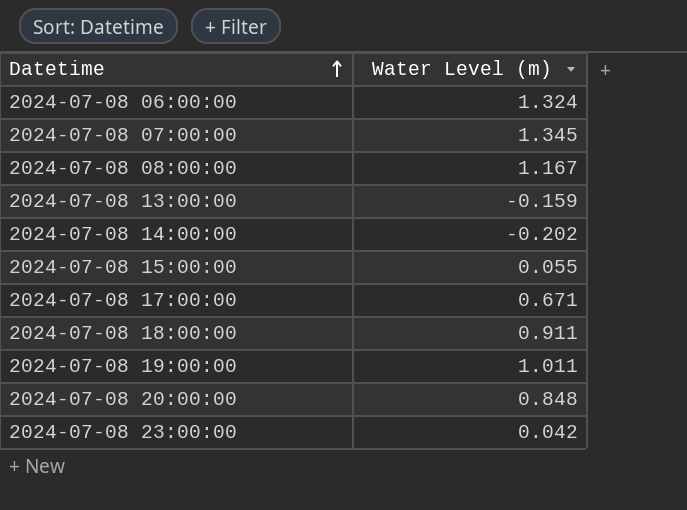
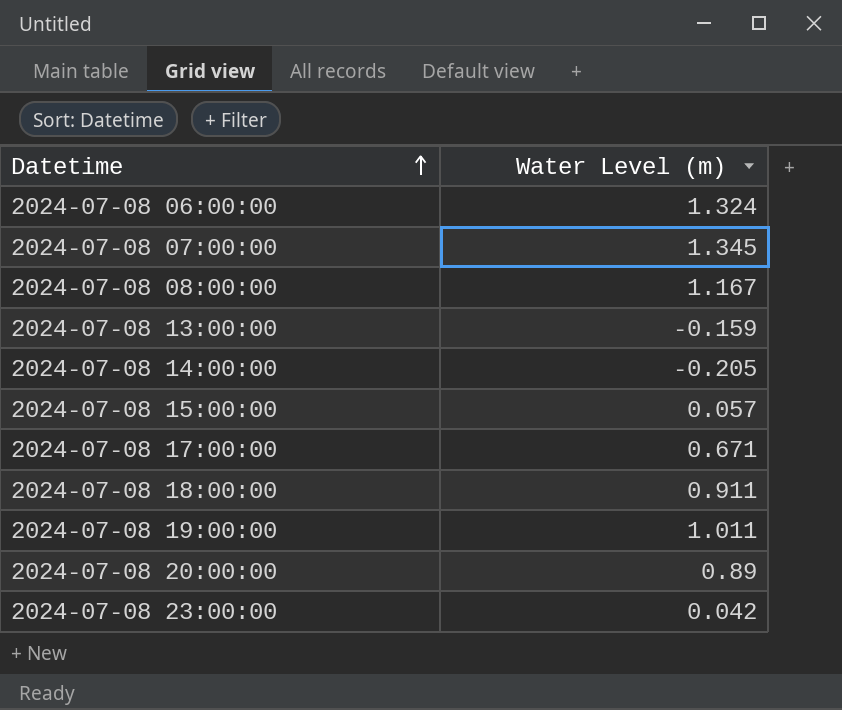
2024-07-08 14:00:00 | Water Level (m): -0.202 -> -0.205
2024-07-08 15:00:00 | Water Level (m): 0.055 -> 0.057
2024-07-08 20:00:00 | Water Level (m): 0.848 -> 0.89

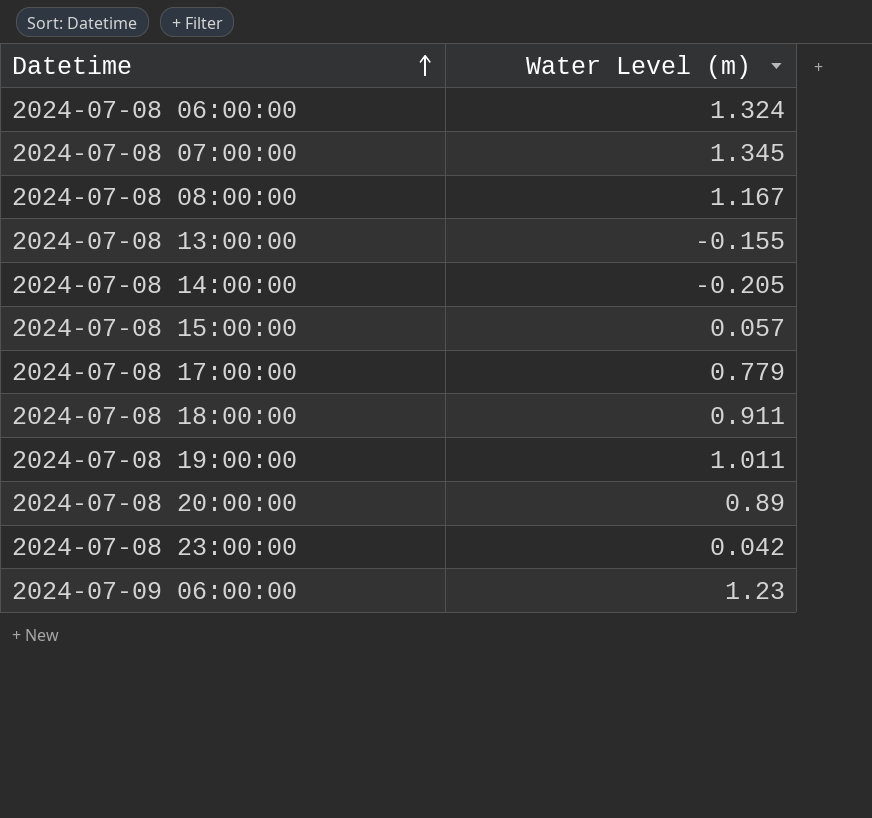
2024-07-08 13:00:00 | Water Level (m): -0.159 -> -0.155
2024-07-08 17:00:00 | Water Level (m): 0.671 -> 0.779
row 2024-07-09 06:00:00: none -> 1.23

